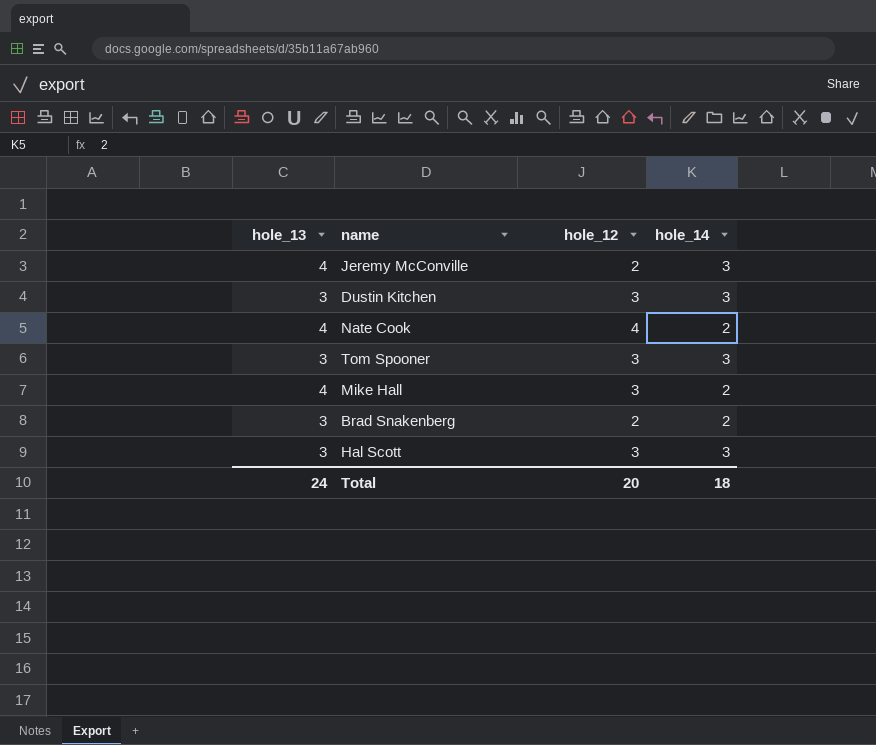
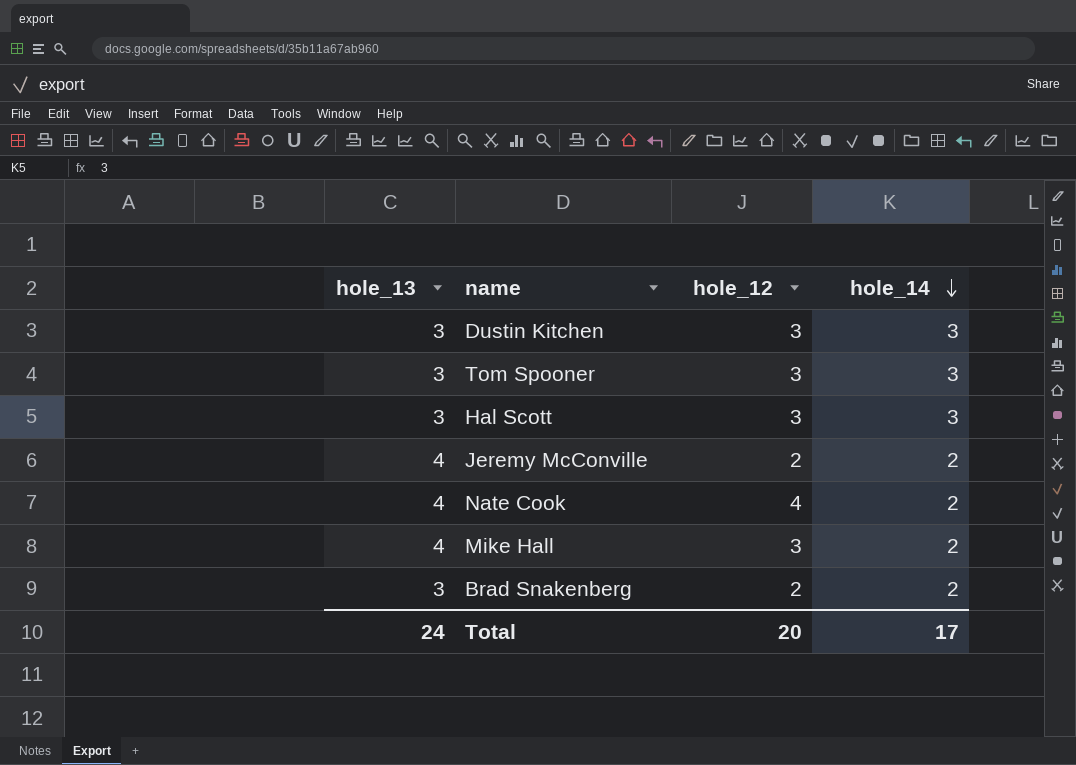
row order: none -> hole_14 descending
Jeremy McConville | hole_14: 3 -> 2
Total | hole_14: 18 -> 17

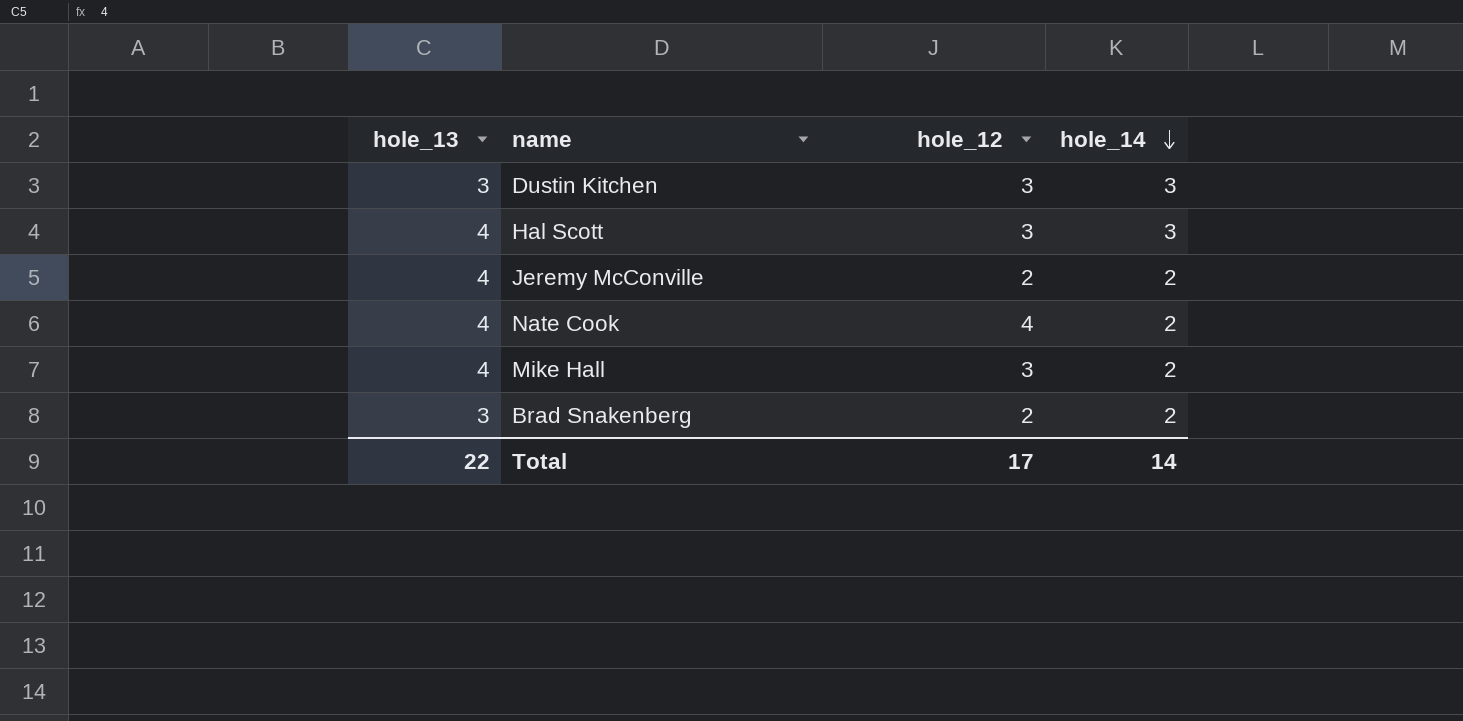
row Tom Spooner: 3 | 3 | 3 -> none
Hal Scott | hole_13: 3 -> 4
Total | hole_13: 24 -> 22
Total | hole_12: 20 -> 17
Total | hole_14: 17 -> 14

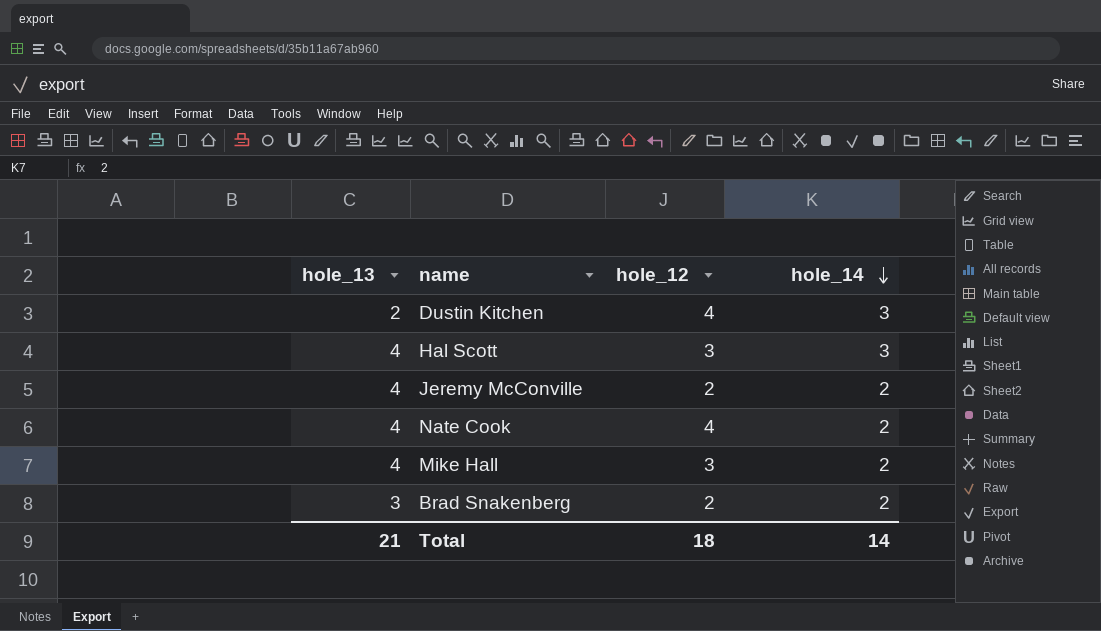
Dustin Kitchen | hole_13: 3 -> 2
Dustin Kitchen | hole_12: 3 -> 4
Total | hole_13: 22 -> 21
Total | hole_12: 17 -> 18

